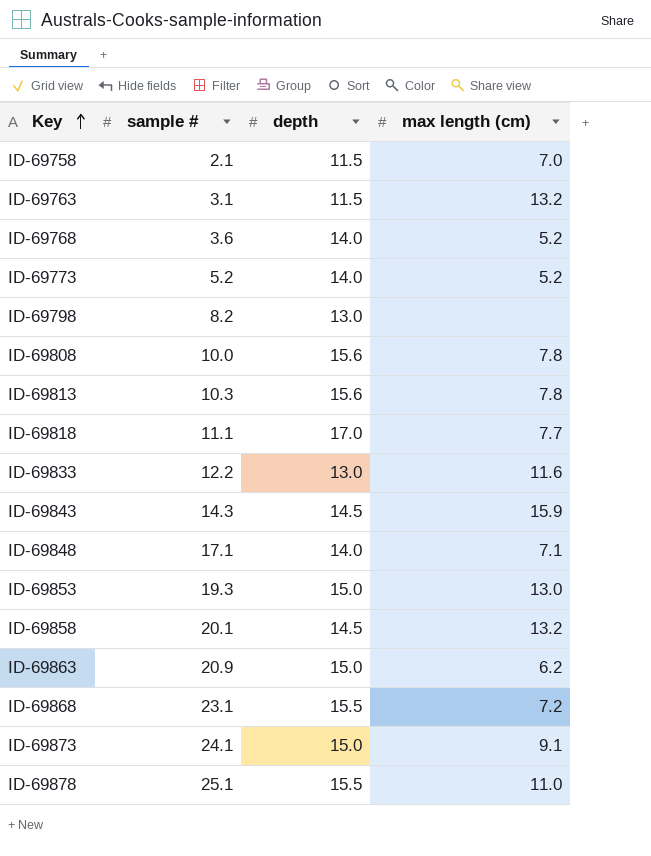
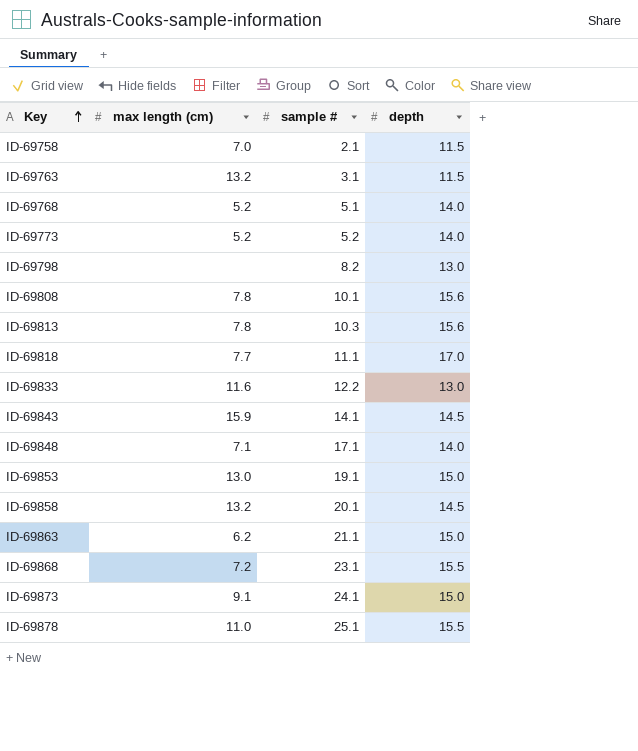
column max length (cm) | position: 4 -> 2
ID-69768 | sample #: 3.6 -> 5.1
ID-69808 | sample #: 10.0 -> 10.1
ID-69843 | sample #: 14.3 -> 14.1
ID-69853 | sample #: 19.3 -> 19.1
ID-69863 | sample #: 20.9 -> 21.1

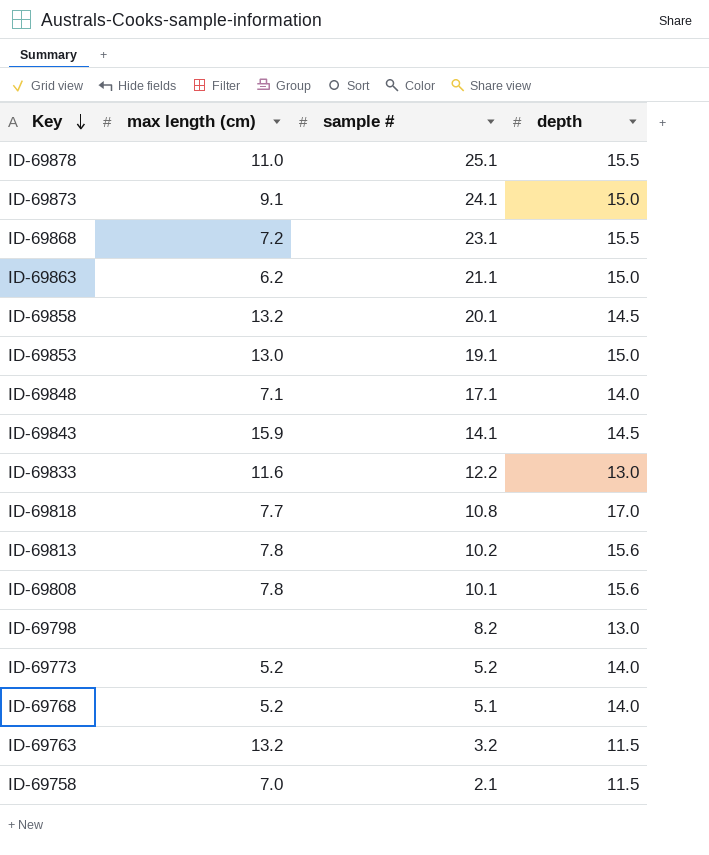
row order: Key ascending -> Key descending
ID-69818 | sample #: 11.1 -> 10.8
ID-69813 | sample #: 10.3 -> 10.2
ID-69763 | sample #: 3.1 -> 3.2

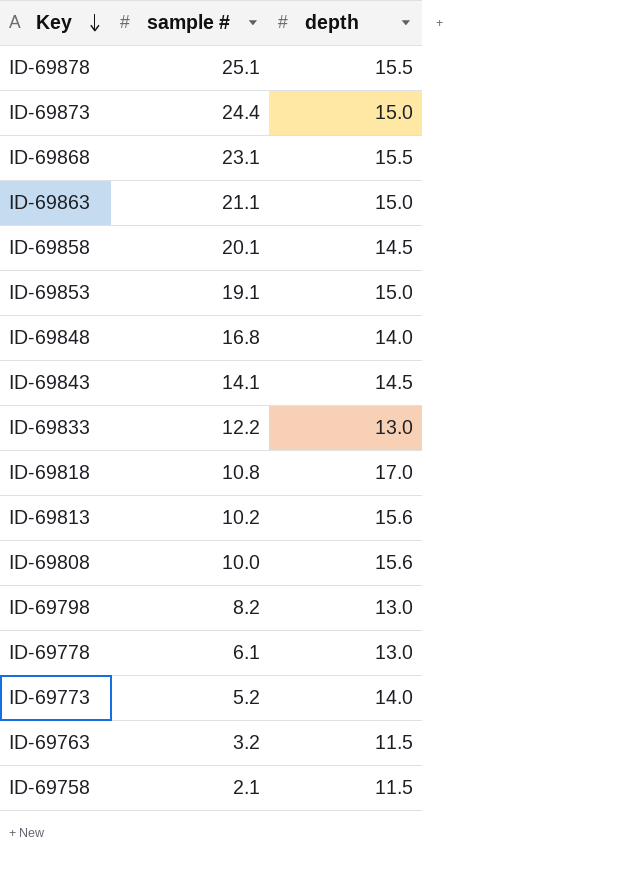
column max length (cm) | position: 2 -> none
row ID-69768: 5.2 | 5.1 | 14.0 -> none
ID-69873 | sample #: 24.1 -> 24.4
ID-69848 | sample #: 17.1 -> 16.8
ID-69808 | sample #: 10.1 -> 10.0
row ID-69778: none -> 6.1 | 13.0

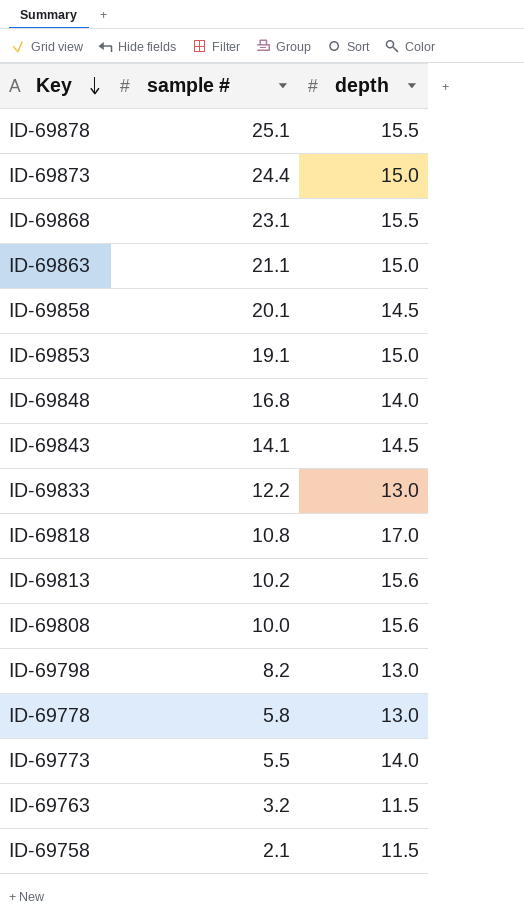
ID-69778 | sample #: 6.1 -> 5.8
ID-69773 | sample #: 5.2 -> 5.5

